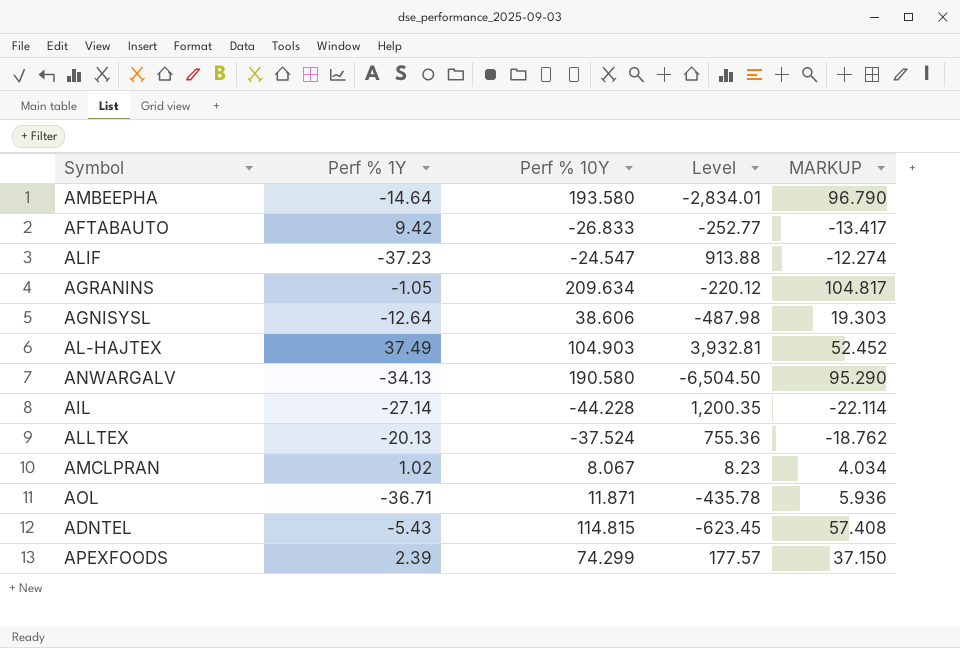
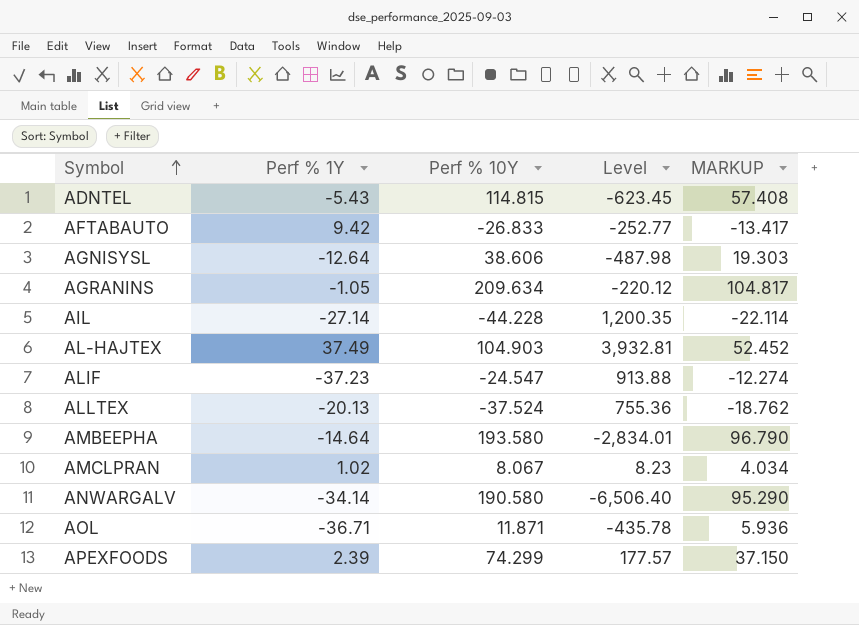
row order: none -> Symbol ascending
ANWARGALV | Perf % 1Y: -34.13 -> -34.14
ANWARGALV | Level: -6,504.50 -> -6,506.40

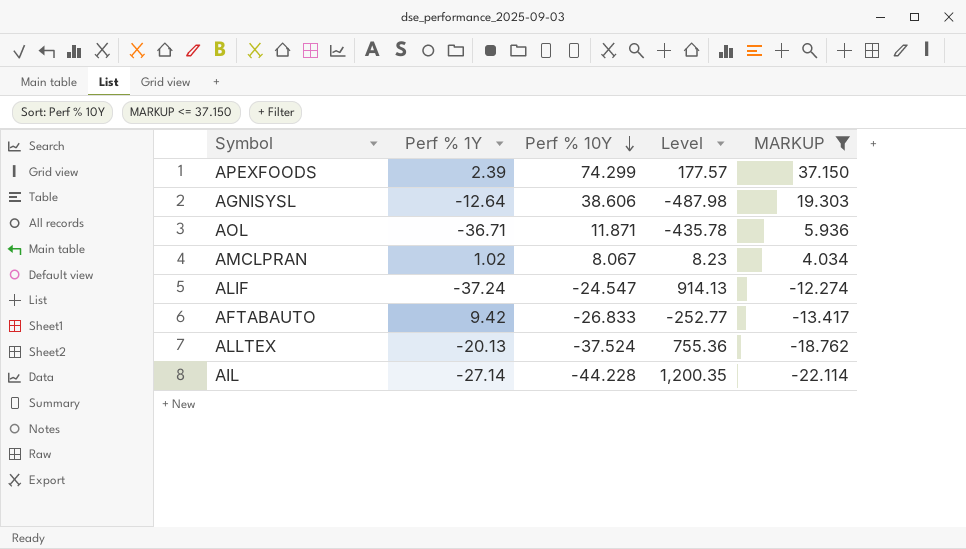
filter: none -> MARKUP <= 37.150
row order: Symbol ascending -> Perf % 10Y descending
ALIF | Perf % 1Y: -37.23 -> -37.24
ALIF | Level: 913.88 -> 914.13

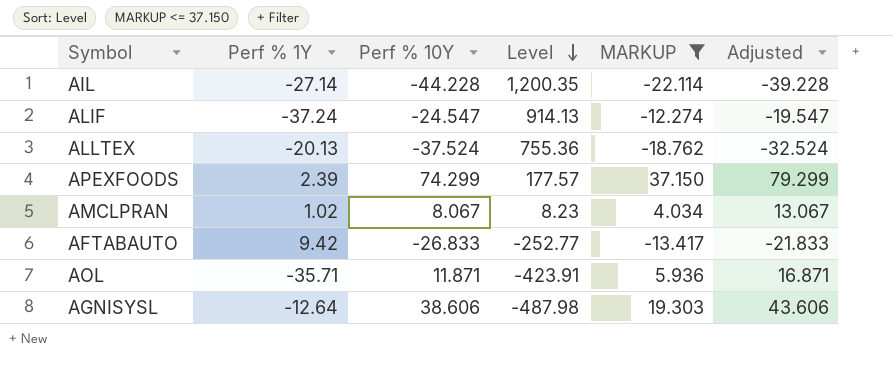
row order: Perf % 10Y descending -> Level descending
column Adjusted | formula: none -> [Perf % 10Y] + 5
AOL | Perf % 1Y: -36.71 -> -35.71
AOL | Level: -435.78 -> -423.91

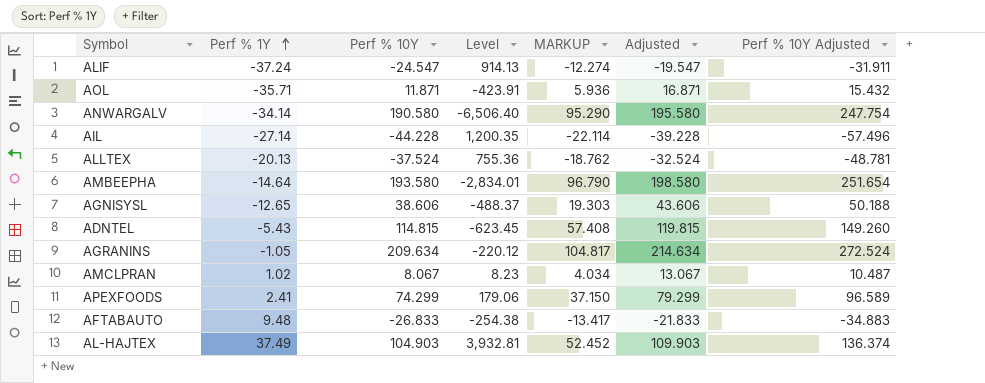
filter: MARKUP <= 37.150 -> none
row order: Level descending -> Perf % 1Y ascending
column Perf % 10Y Adjusted | formula: none -> [Perf % 10Y] * 1.3
AGNISYSL | Perf % 1Y: -12.64 -> -12.65
AGNISYSL | Level: -487.98 -> -488.37
APEXFOODS | Perf % 1Y: 2.39 -> 2.41
APEXFOODS | Level: 177.57 -> 179.06
AFTABAUTO | Perf % 1Y: 9.42 -> 9.48
AFTABAUTO | Level: -252.77 -> -254.38

